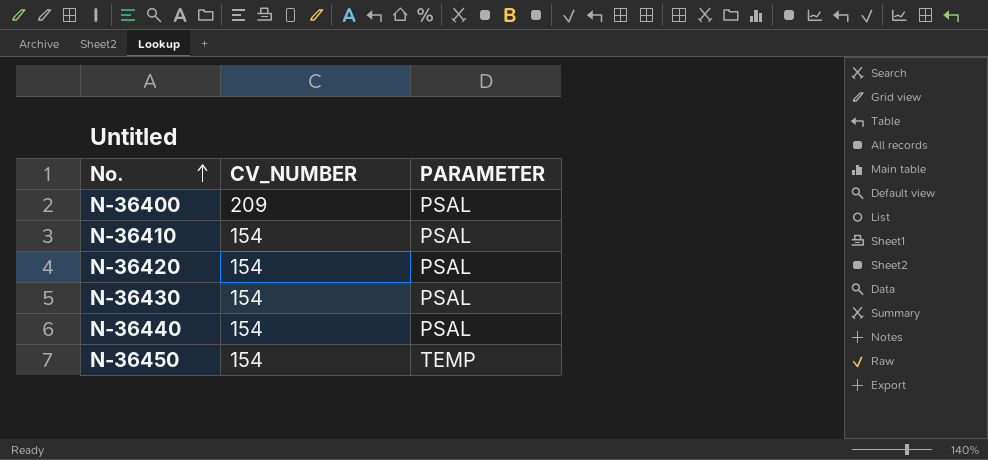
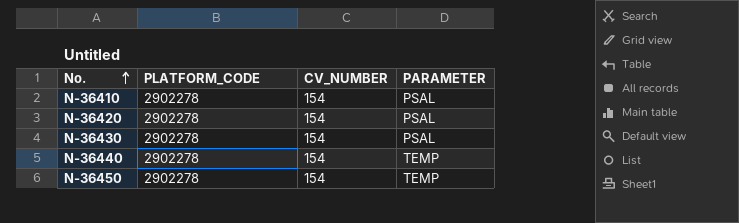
column PLATFORM_CODE | position: none -> 2
row N-36400: 209 | PSAL -> none
N-36440 | PARAMETER: PSAL -> TEMP

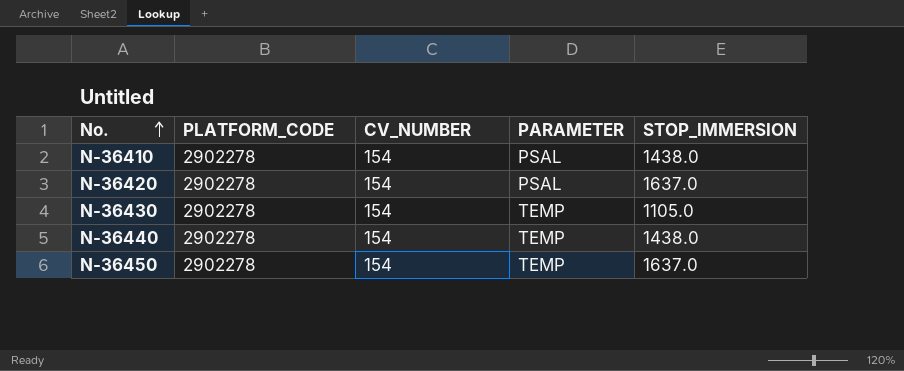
column STOP_IMMERSION | position: none -> 5
N-36430 | PARAMETER: PSAL -> TEMP

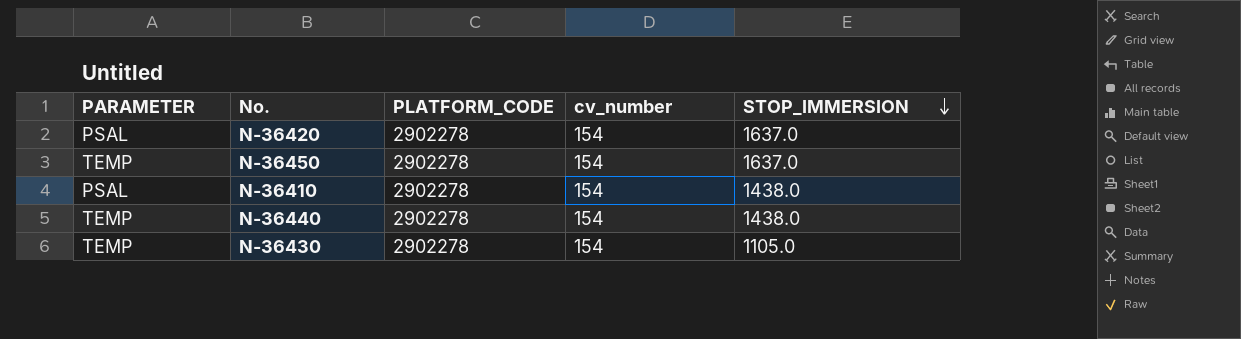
row order: No. ascending -> STOP_IMMERSION descending
column PARAMETER | position: 4 -> 1
column name: CV_NUMBER -> cv_number

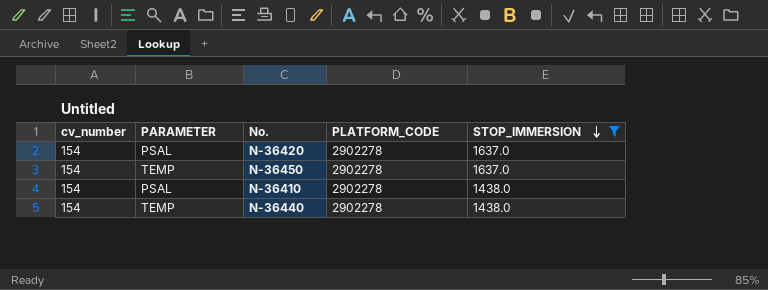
filter: none -> STOP_IMMERSION != 1105.0
column cv_number | position: 4 -> 1

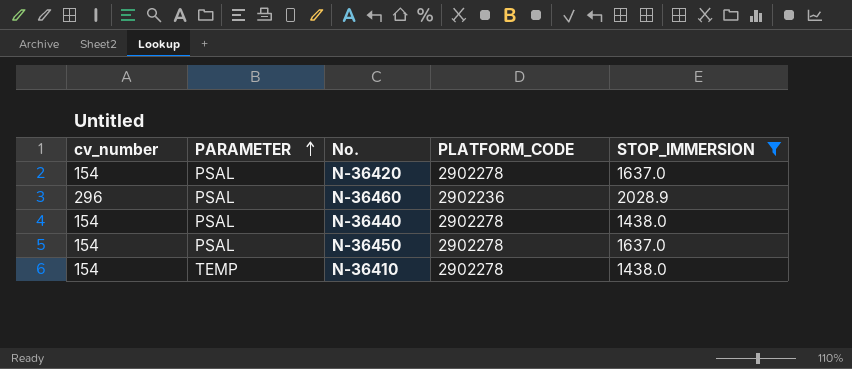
row order: STOP_IMMERSION descending -> PARAMETER ascending
row N-36460: none -> 296 | PSAL | 2902236 | 2028.9
N-36440 | PARAMETER: TEMP -> PSAL
N-36450 | PARAMETER: TEMP -> PSAL
N-36410 | PARAMETER: PSAL -> TEMP

